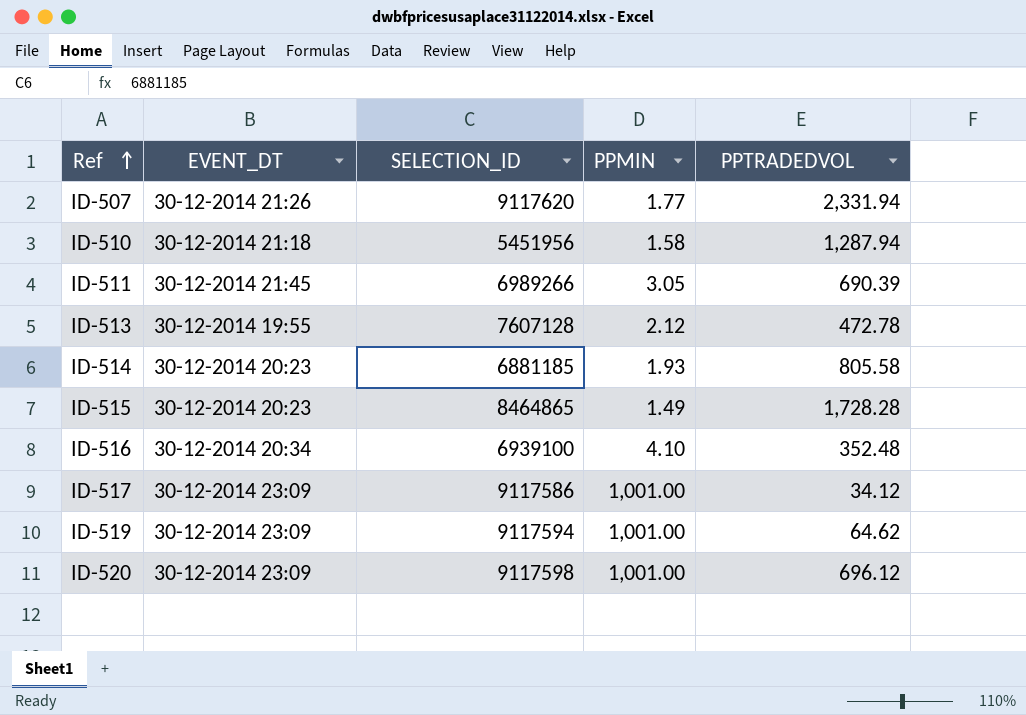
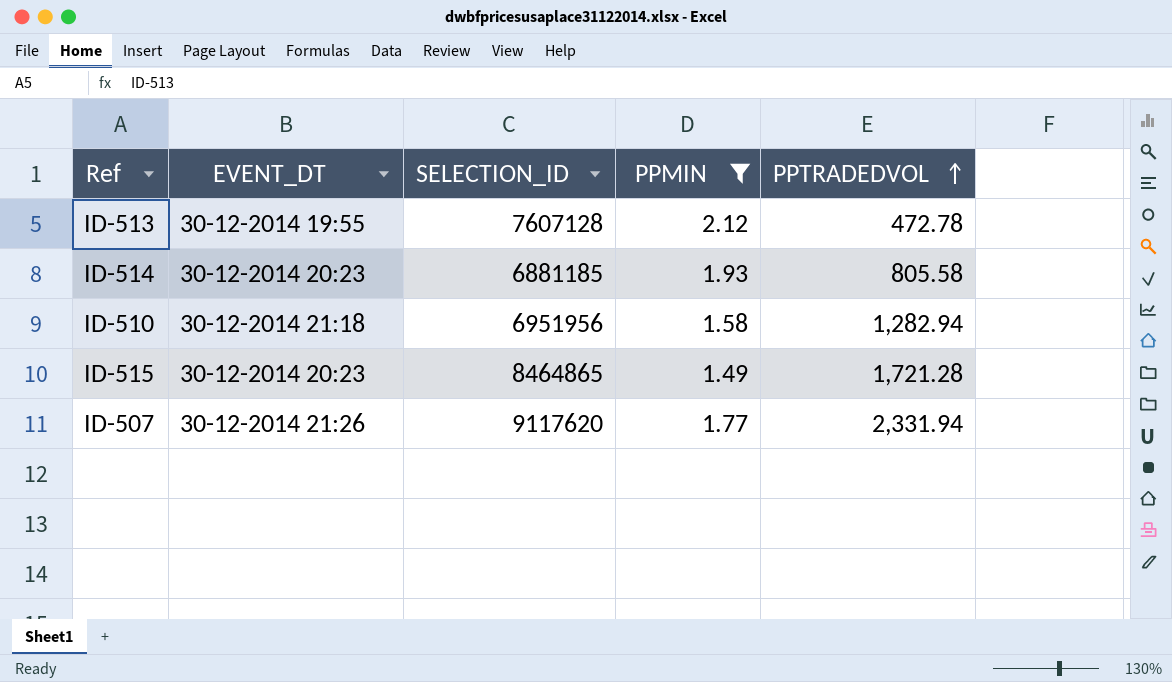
filter: none -> PPMIN <= 2.12
row order: Ref ascending -> PPTRADEDVOL ascending
ID-510 | SELECTION_ID: 5451956 -> 6951956
ID-510 | PPTRADEDVOL: 1,287.94 -> 1,282.94
ID-515 | PPTRADEDVOL: 1,728.28 -> 1,721.28

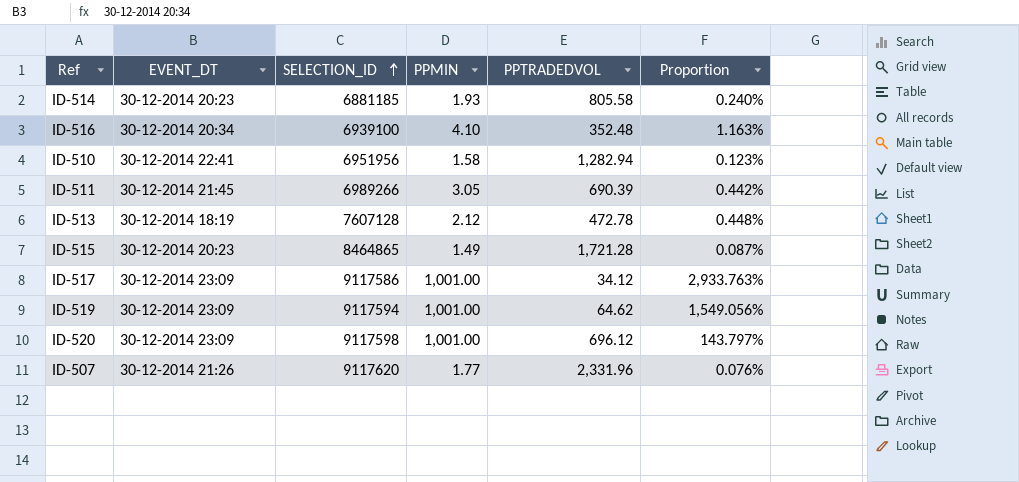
filter: PPMIN <= 2.12 -> none
row order: PPTRADEDVOL ascending -> SELECTION_ID ascending
column Proportion | formula: none -> [PPMIN] / [PPTRADEDVOL]
ID-510 | EVENT_DT: 30-12-2014 21:18 -> 30-12-2014 22:41
ID-513 | EVENT_DT: 30-12-2014 19:55 -> 30-12-2014 18:19
ID-507 | PPTRADEDVOL: 2,331.94 -> 2,331.96

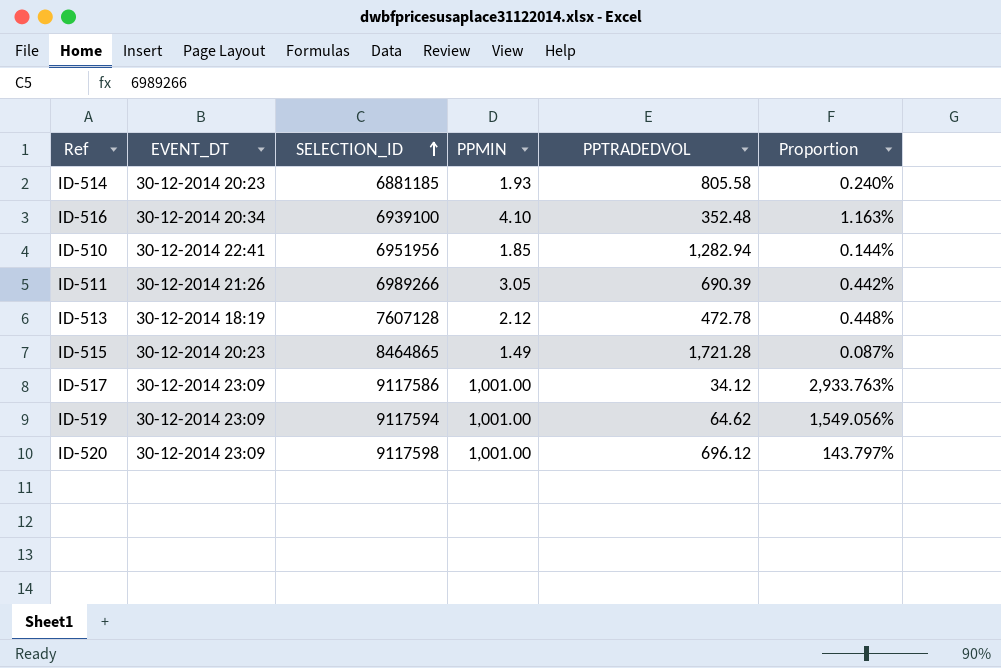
row ID-507: 30-12-2014 21:26 | 9117620 | 1.77 | 2,331.96 | 0.076% -> none
ID-510 | PPMIN: 1.58 -> 1.85
ID-510 | Proportion: 0.123% -> 0.144%
ID-511 | EVENT_DT: 30-12-2014 21:45 -> 30-12-2014 21:26

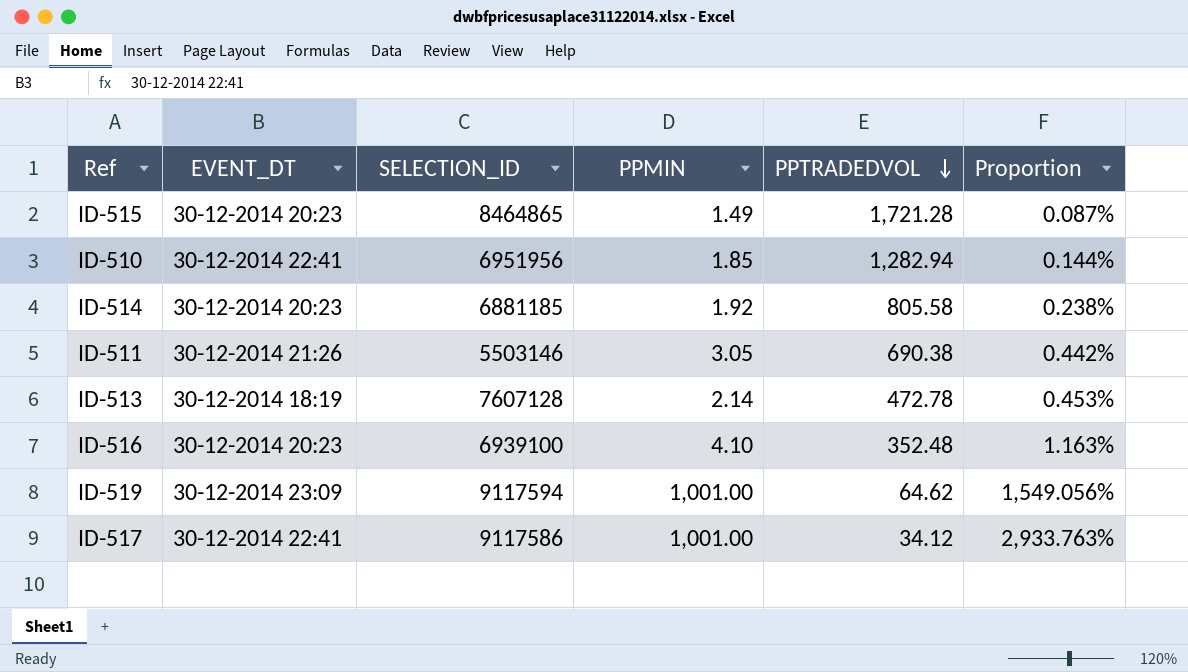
row order: SELECTION_ID ascending -> PPTRADEDVOL descending
row ID-520: 30-12-2014 23:09 | 9117598 | 1,001.00 | 696.12 | 143.797% -> none
ID-514 | PPMIN: 1.93 -> 1.92
ID-514 | Proportion: 0.240% -> 0.238%
ID-511 | SELECTION_ID: 6989266 -> 5503146
ID-511 | PPTRADEDVOL: 690.39 -> 690.38
ID-513 | PPMIN: 2.12 -> 2.14
ID-513 | Proportion: 0.448% -> 0.453%
ID-516 | EVENT_DT: 30-12-2014 20:34 -> 30-12-2014 20:23
ID-517 | EVENT_DT: 30-12-2014 23:09 -> 30-12-2014 22:41

